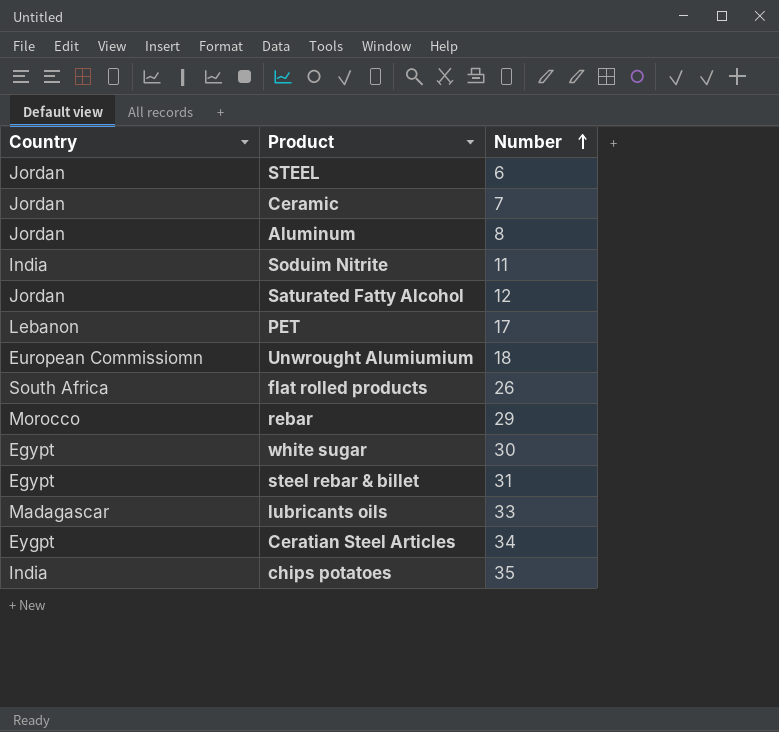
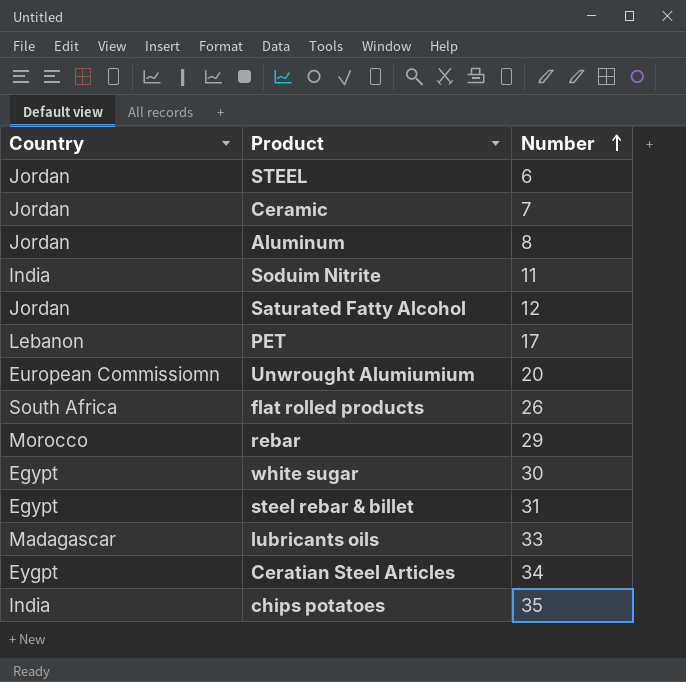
Unwrought Alumiumium | Number: 18 -> 20

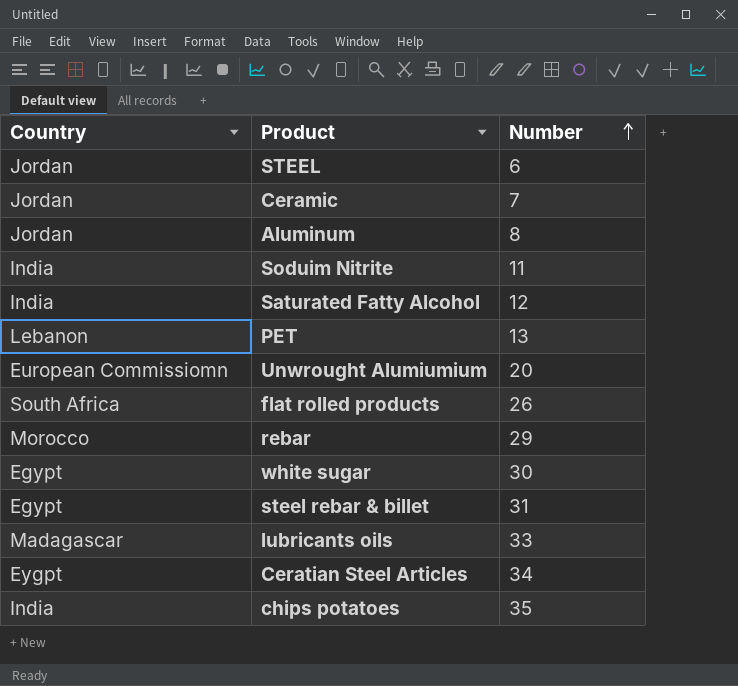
Saturated Fatty Alcohol | Country: Jordan -> India
PET | Number: 17 -> 13

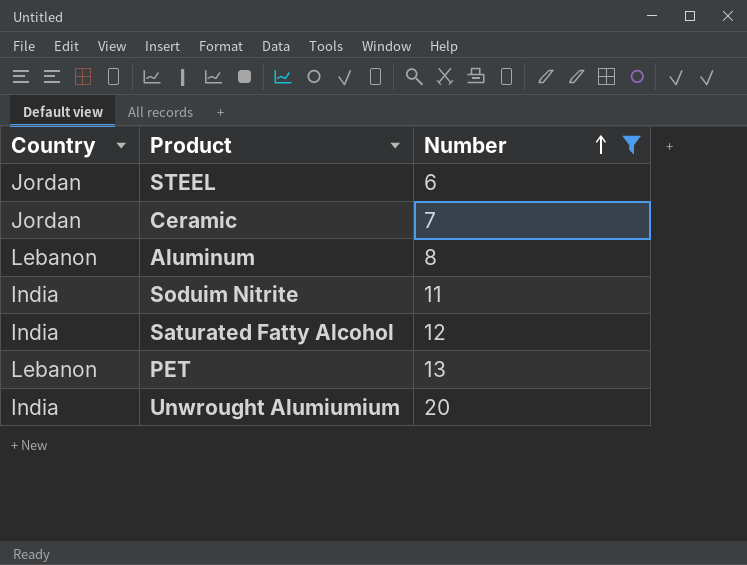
filter: none -> Number <= 20
Aluminum | Country: Jordan -> Lebanon
Unwrought Alumiumium | Country: European Commissiomn -> India

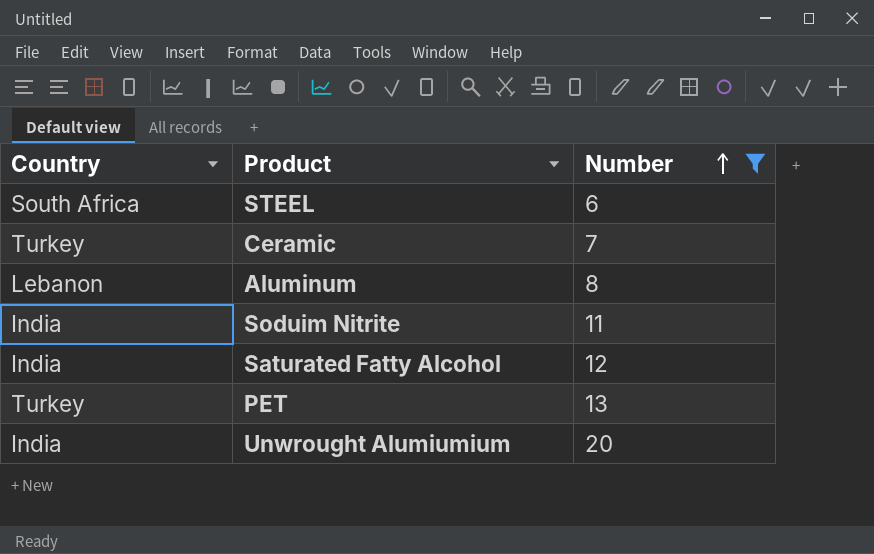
STEEL | Country: Jordan -> South Africa
Ceramic | Country: Jordan -> Turkey
PET | Country: Lebanon -> Turkey

